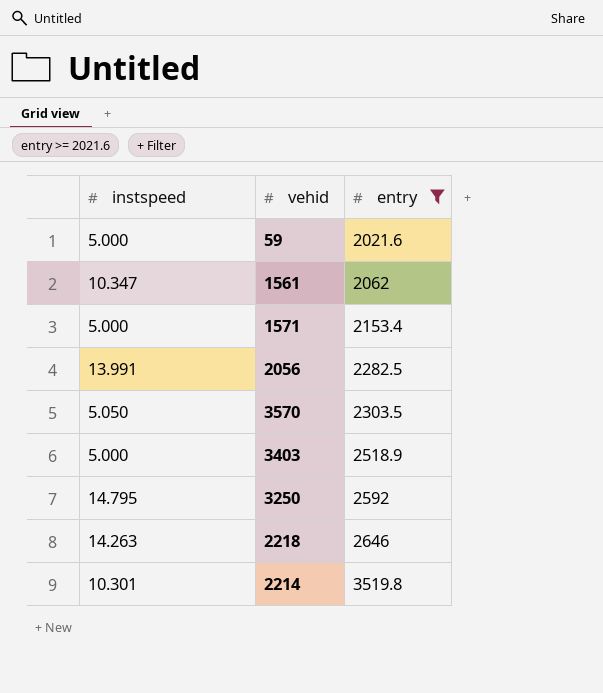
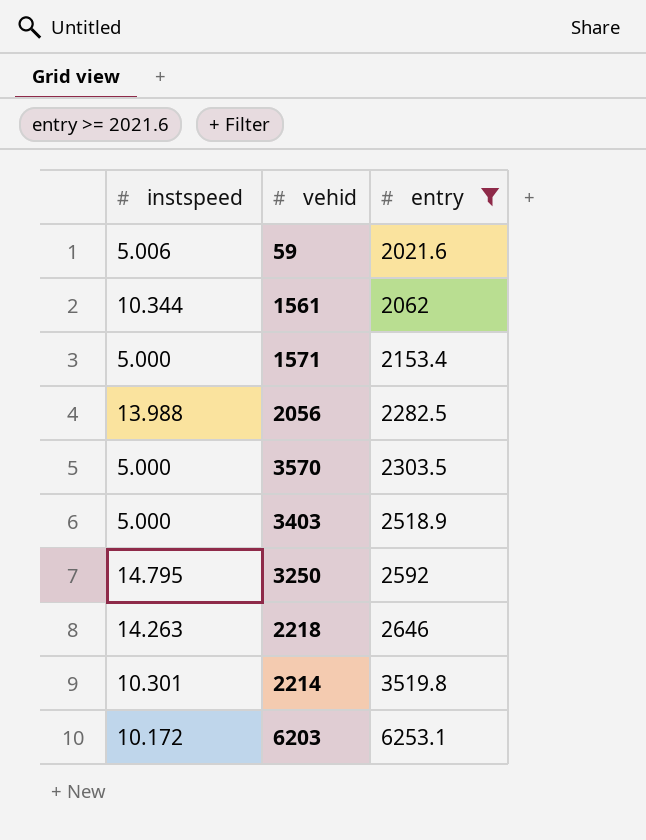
59 | instspeed: 5.000 -> 5.006
1561 | instspeed: 10.347 -> 10.344
2056 | instspeed: 13.991 -> 13.988
3570 | instspeed: 5.050 -> 5.000
row 6203: none -> 10.172 | 6253.1

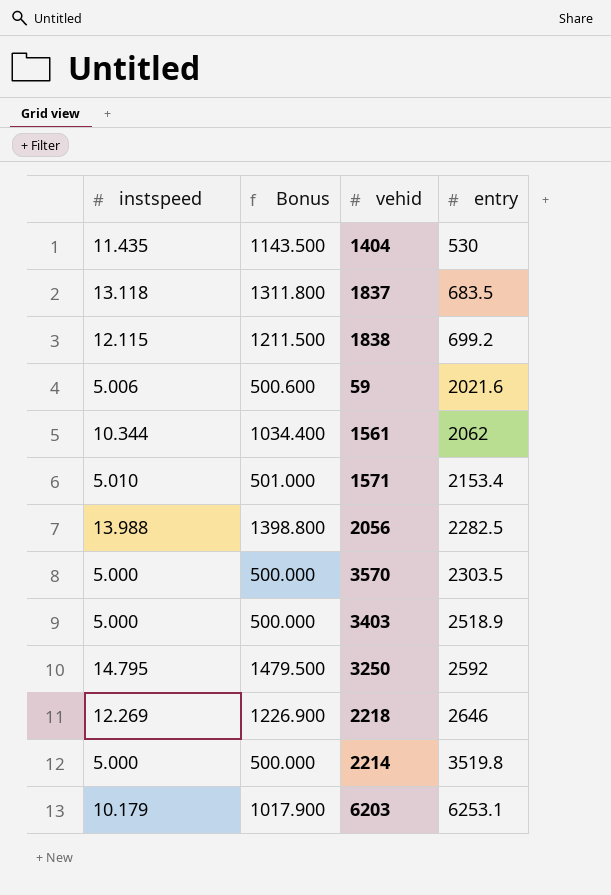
filter: entry >= 2021.6 -> none
column Bonus | formula: none -> [instspeed] * 100
1571 | instspeed: 5.000 -> 5.010
2218 | instspeed: 14.263 -> 12.269
2214 | instspeed: 10.301 -> 5.000
6203 | instspeed: 10.172 -> 10.179

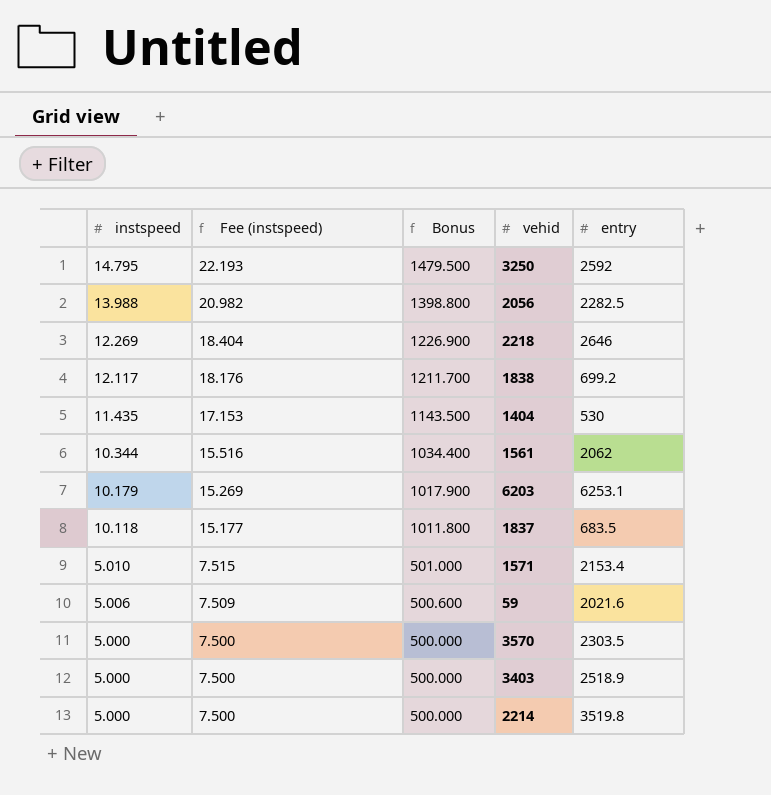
row order: entry ascending -> instspeed descending
column Fee (instspeed) | formula: none -> [instspeed] * 1.5
1838 | instspeed: 12.115 -> 12.117
1838 | Bonus: 1211.500 -> 1211.700
1837 | instspeed: 13.118 -> 10.118
1837 | Bonus: 1311.800 -> 1011.800

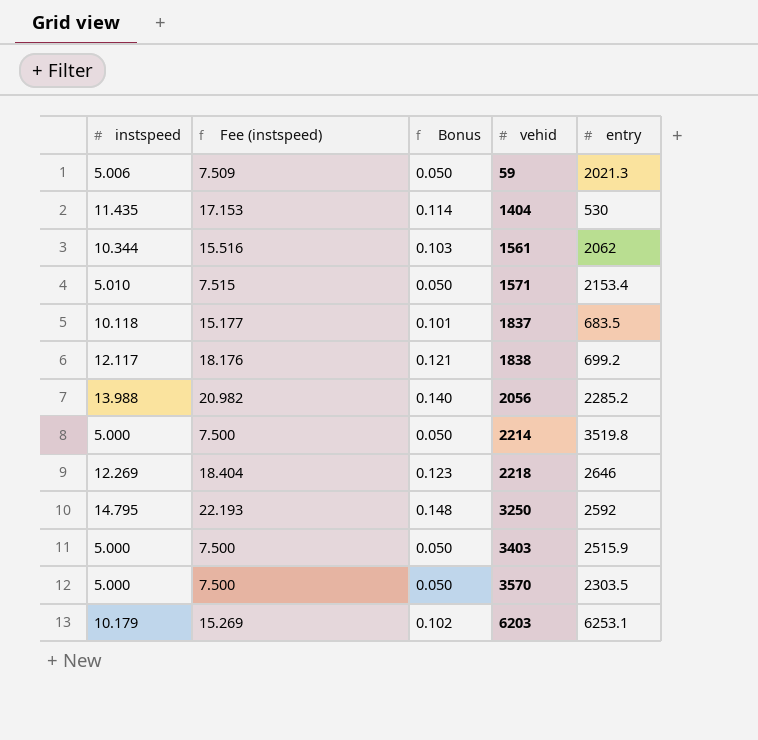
row order: instspeed descending -> vehid ascending
column Bonus | formula: [instspeed] * 100 -> [instspeed] * 0.01
59 | entry: 2021.6 -> 2021.3
2056 | entry: 2282.5 -> 2285.2
3403 | entry: 2518.9 -> 2515.9

